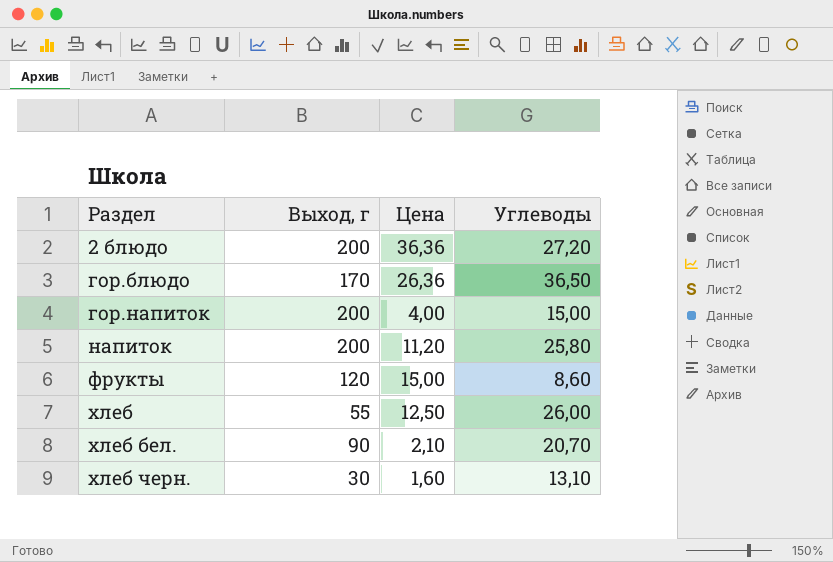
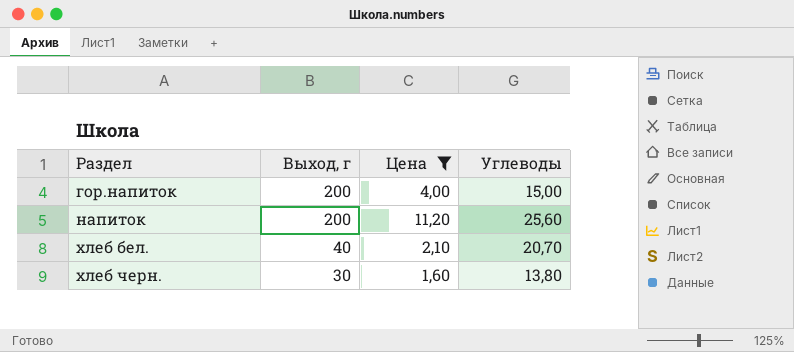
filter: none -> Цена <= 11,20
напиток | Углеводы: 25,80 -> 25,60
хлеб бел. | Выход, г: 90 -> 40
хлеб черн. | Углеводы: 13,10 -> 13,80

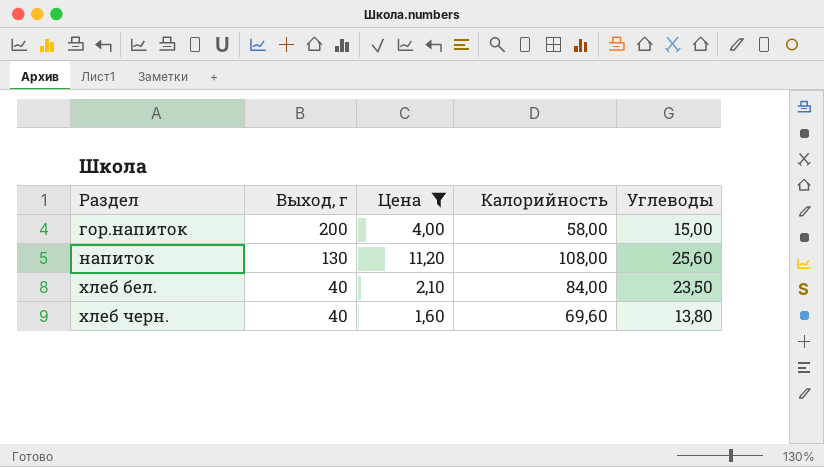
column Калорийность | position: none -> 4
напиток | Выход, г: 200 -> 130
хлеб бел. | Углеводы: 20,70 -> 23,50
хлеб черн. | Выход, г: 30 -> 40

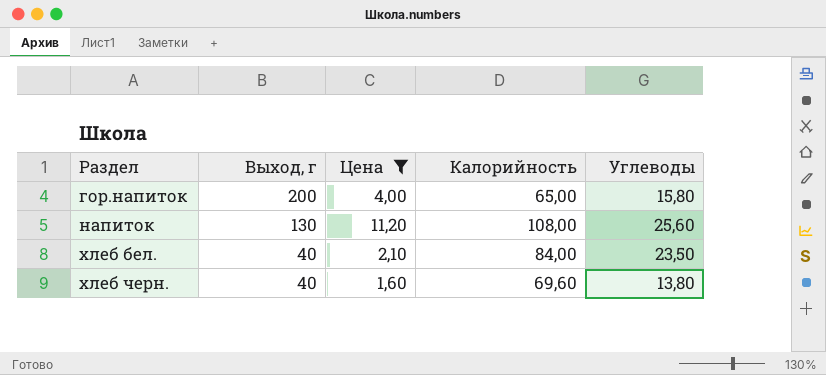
гор.напиток | Калорийность: 58,00 -> 65,00
гор.напиток | Углеводы: 15,00 -> 15,80

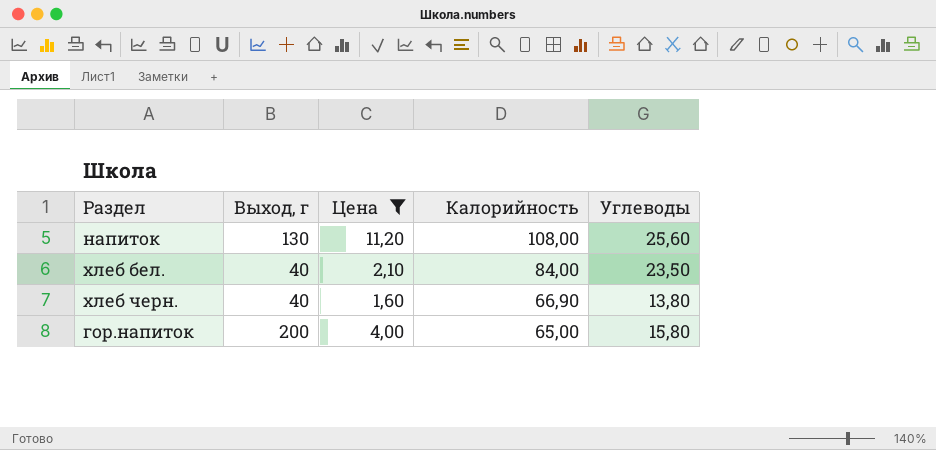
row order: Раздел ascending -> Калорийность descending
хлеб черн. | Калорийность: 69,60 -> 66,90

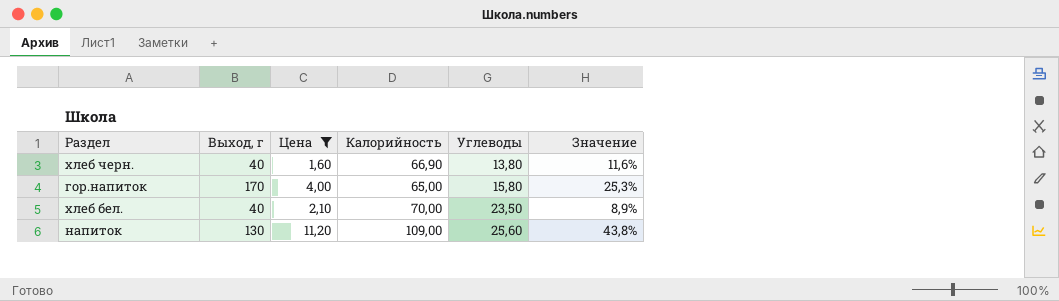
row order: Калорийность descending -> Углеводы ascending
column Значение | formula: none -> [Цена] / [Углеводы]
гор.напиток | Выход, г: 200 -> 170
хлеб бел. | Калорийность: 84,00 -> 70,00
напиток | Калорийность: 108,00 -> 109,00

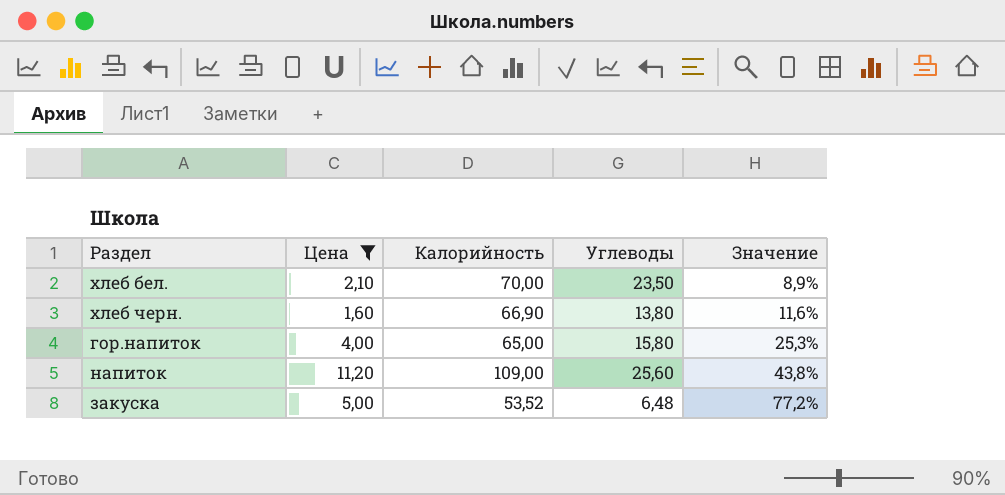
row order: Углеводы ascending -> Значение ascending
column Выход, г | position: 2 -> none
row закуска: none -> 5,00 | 53,52 | 6,48 | 77,2%

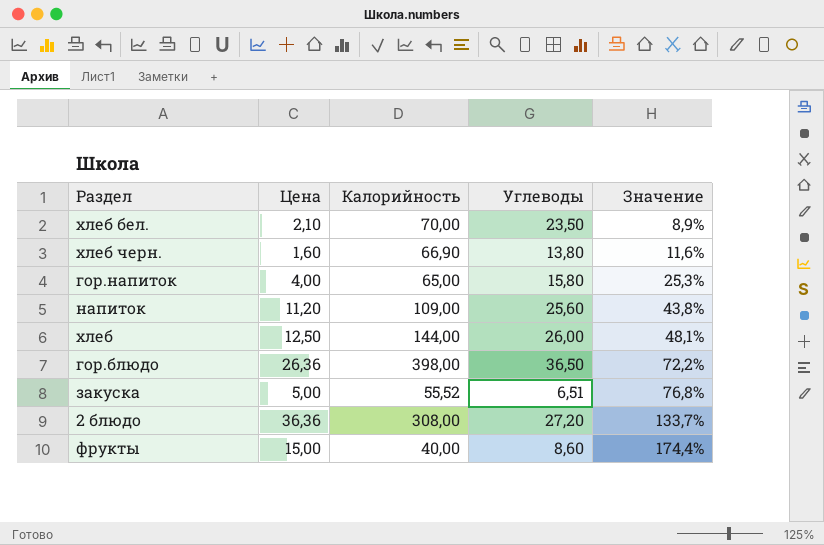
filter: Цена <= 11,20 -> none
закуска | Калорийность: 53,52 -> 55,52
закуска | Углеводы: 6,48 -> 6,51
закуска | Значение: 77,2% -> 76,8%

